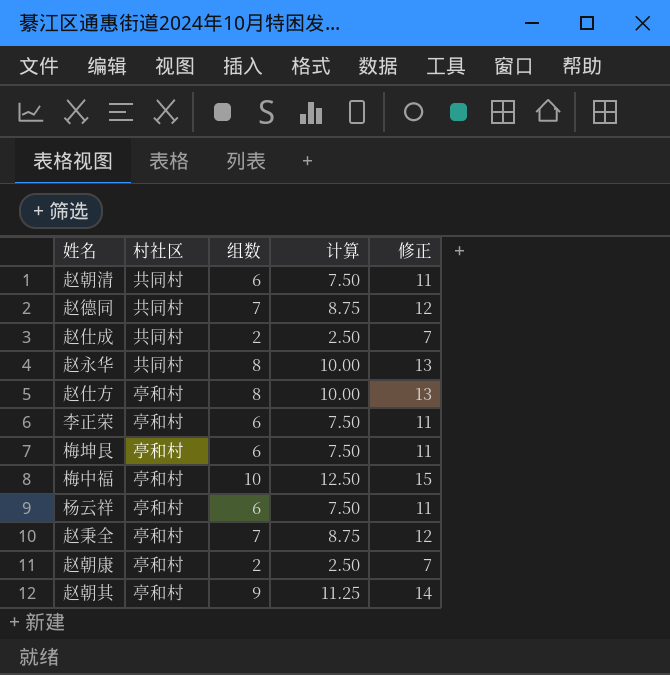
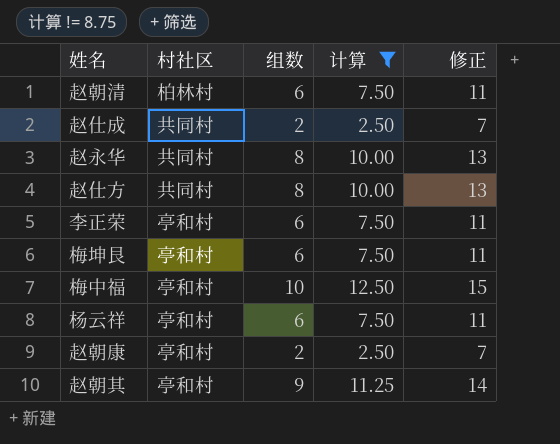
filter: none -> 计算 != 8.75
赵朝清 | 村社区: 共同村 -> 柏林村
赵仕方 | 村社区: 亭和村 -> 共同村

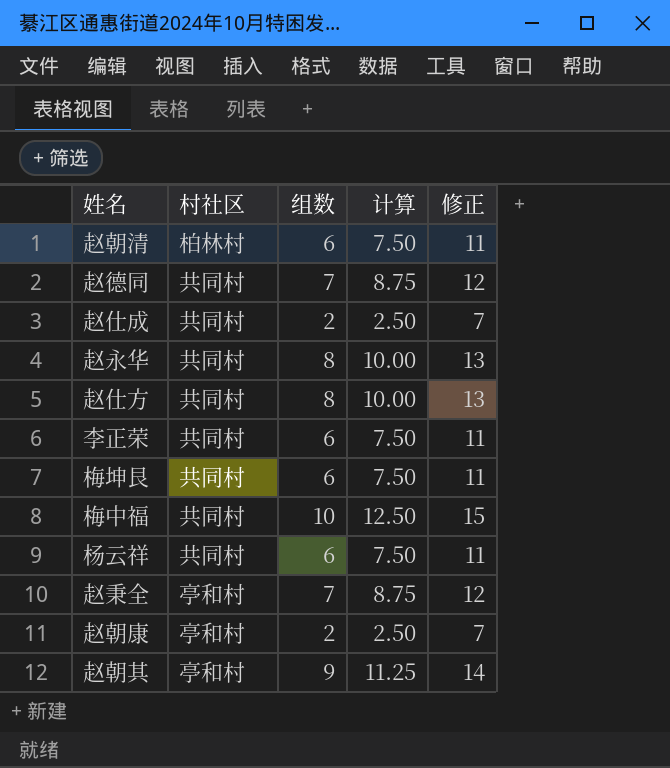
filter: 计算 != 8.75 -> none
李正荣 | 村社区: 亭和村 -> 共同村
梅坤艮 | 村社区: 亭和村 -> 共同村
梅中福 | 村社区: 亭和村 -> 共同村
杨云祥 | 村社区: 亭和村 -> 共同村

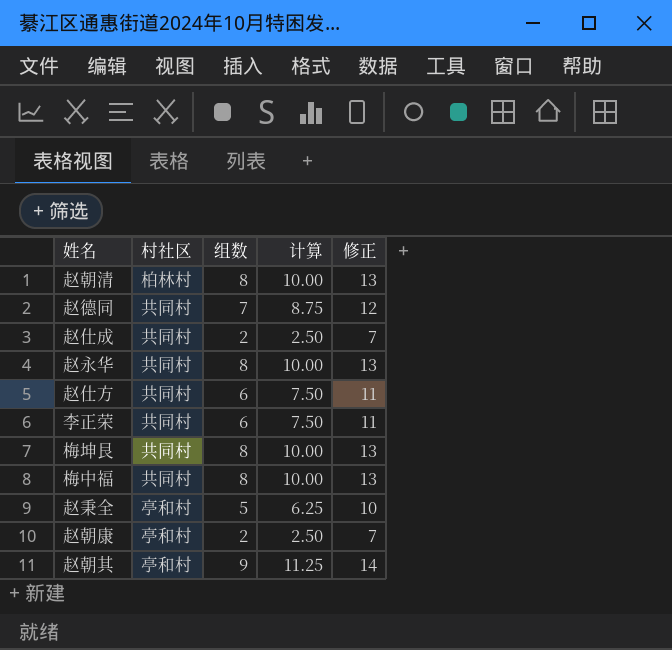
row 杨云祥: 共同村 | 6 | 7.50 | 11 -> none
赵朝清 | 组数: 6 -> 8
赵朝清 | 计算: 7.50 -> 10.00
赵朝清 | 修正: 11 -> 13
赵仕方 | 组数: 8 -> 6
赵仕方 | 计算: 10.00 -> 7.50
赵仕方 | 修正: 13 -> 11
梅坤艮 | 组数: 6 -> 8
梅坤艮 | 计算: 7.50 -> 10.00
梅坤艮 | 修正: 11 -> 13
梅中福 | 组数: 10 -> 8
梅中福 | 计算: 12.50 -> 10.00
梅中福 | 修正: 15 -> 13
赵秉全 | 组数: 7 -> 5
赵秉全 | 计算: 8.75 -> 6.25
赵秉全 | 修正: 12 -> 10

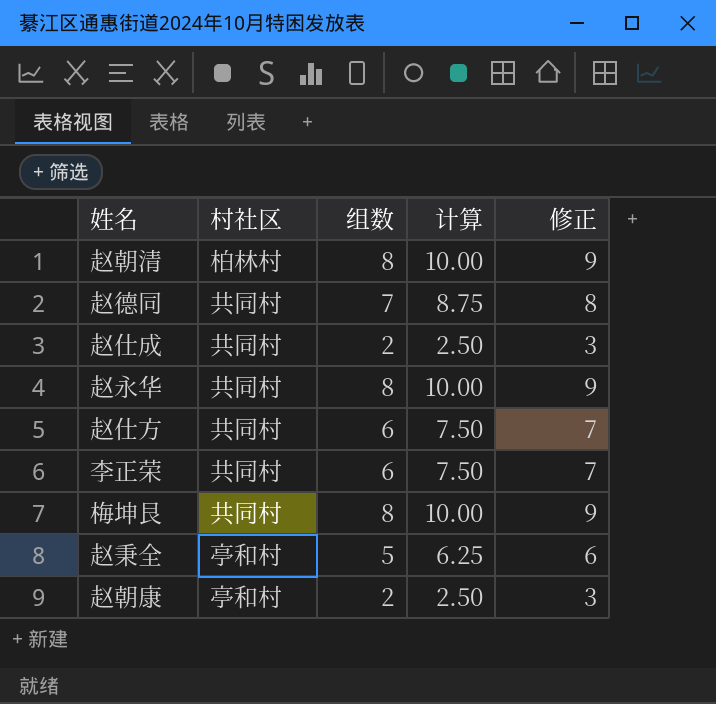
column 修正 | formula: [组数] + 5 -> [组数] + 1
row 梅中福: 共同村 | 8 | 10.00 | 13 -> none
row 赵朝其: 亭和村 | 9 | 11.25 | 14 -> none

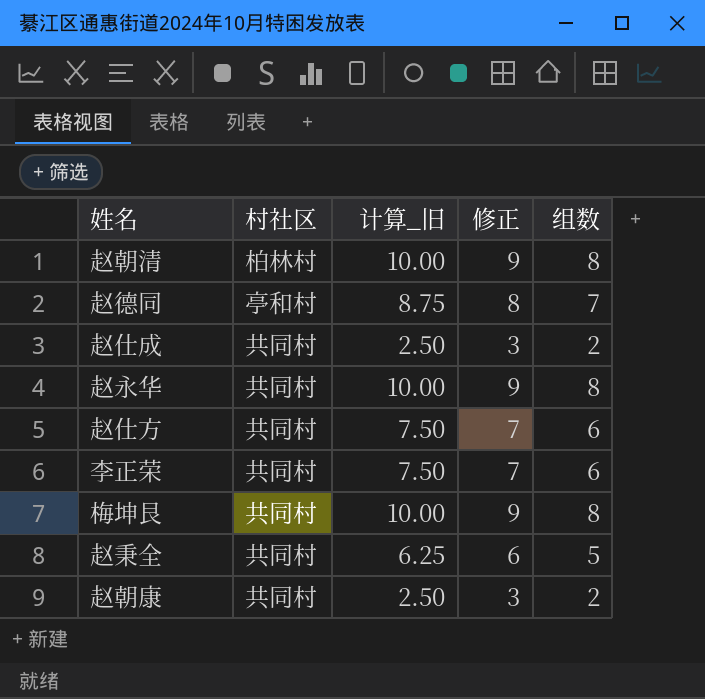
column name: 计算 -> 计算_旧
column 组数 | position: 3 -> 5
赵德同 | 村社区: 共同村 -> 亭和村
赵秉全 | 村社区: 亭和村 -> 共同村
赵朝康 | 村社区: 亭和村 -> 共同村

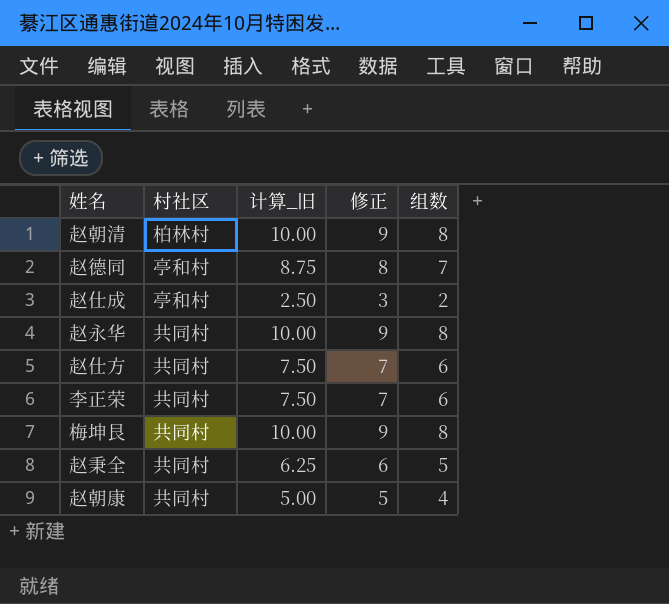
赵仕成 | 村社区: 共同村 -> 亭和村
赵朝康 | 计算_旧: 2.50 -> 5.00
赵朝康 | 修正: 3 -> 5
赵朝康 | 组数: 2 -> 4

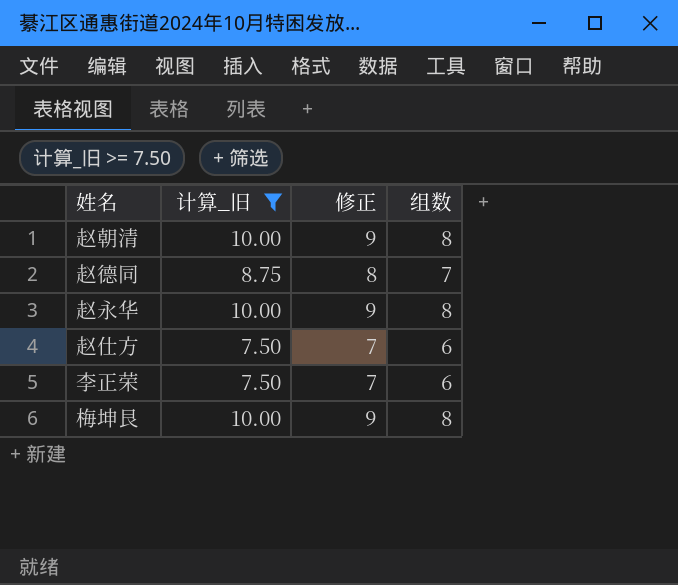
filter: none -> 计算_旧 >= 7.50
column 村社区 | position: 2 -> none

